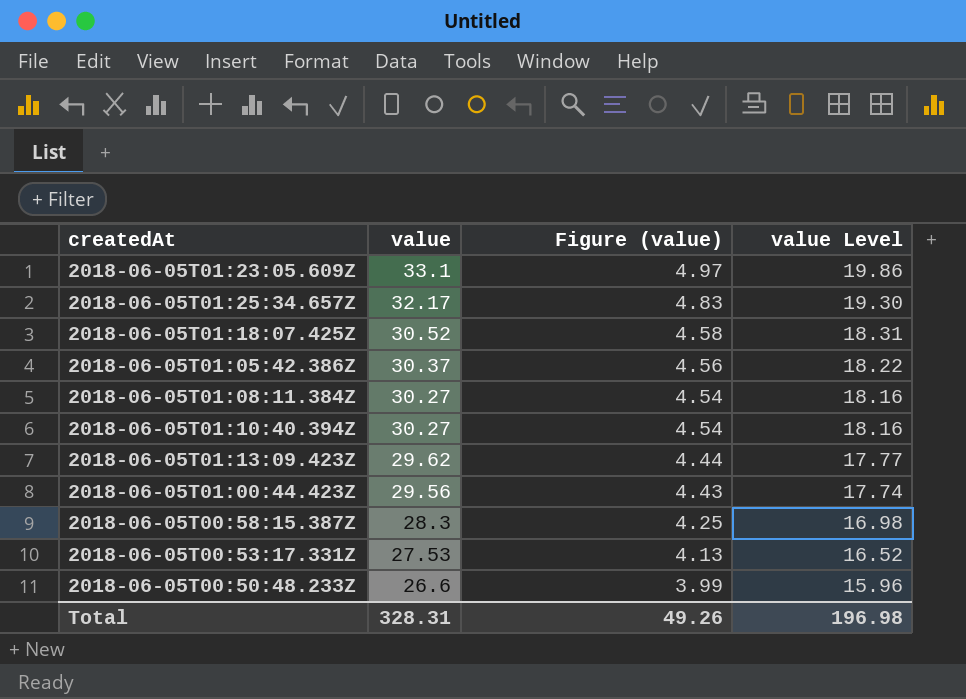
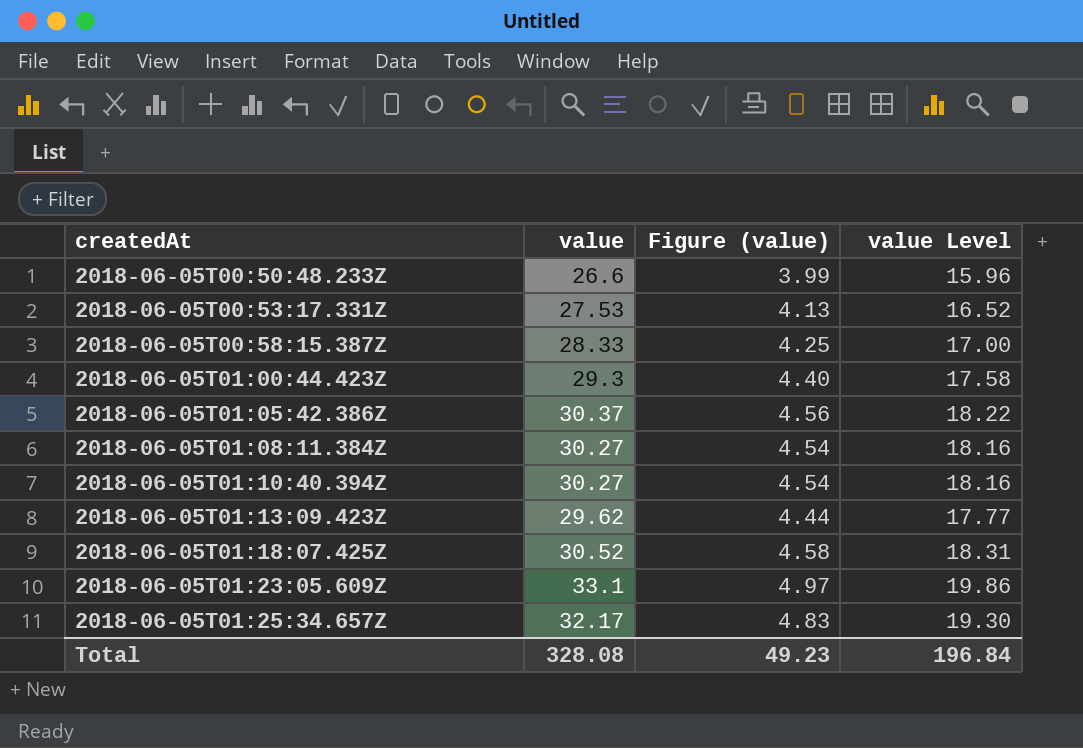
row order: value descending -> createdAt ascending
2018-06-05T00:58:15.387Z | value: 28.3 -> 28.33
2018-06-05T00:58:15.387Z | value Level: 16.98 -> 17.00
2018-06-05T01:00:44.423Z | value: 29.56 -> 29.3
2018-06-05T01:00:44.423Z | Figure (value): 4.43 -> 4.40
2018-06-05T01:00:44.423Z | value Level: 17.74 -> 17.58
Total | value: 328.31 -> 328.08
Total | Figure (value): 49.26 -> 49.23
Total | value Level: 196.98 -> 196.84

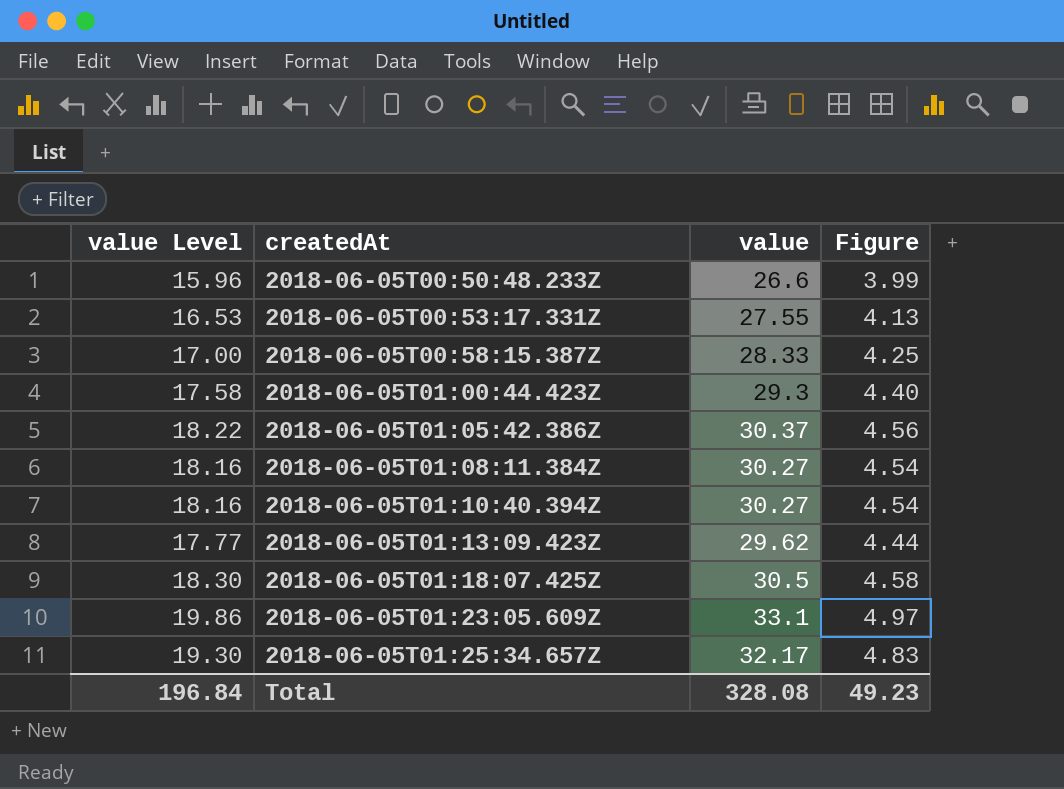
column value Level | position: 4 -> 1
column name: Figure (value) -> Figure
2018-06-05T00:53:17.331Z | value Level: 16.52 -> 16.53
2018-06-05T00:53:17.331Z | value: 27.53 -> 27.55
2018-06-05T01:18:07.425Z | value Level: 18.31 -> 18.30
2018-06-05T01:18:07.425Z | value: 30.52 -> 30.5

